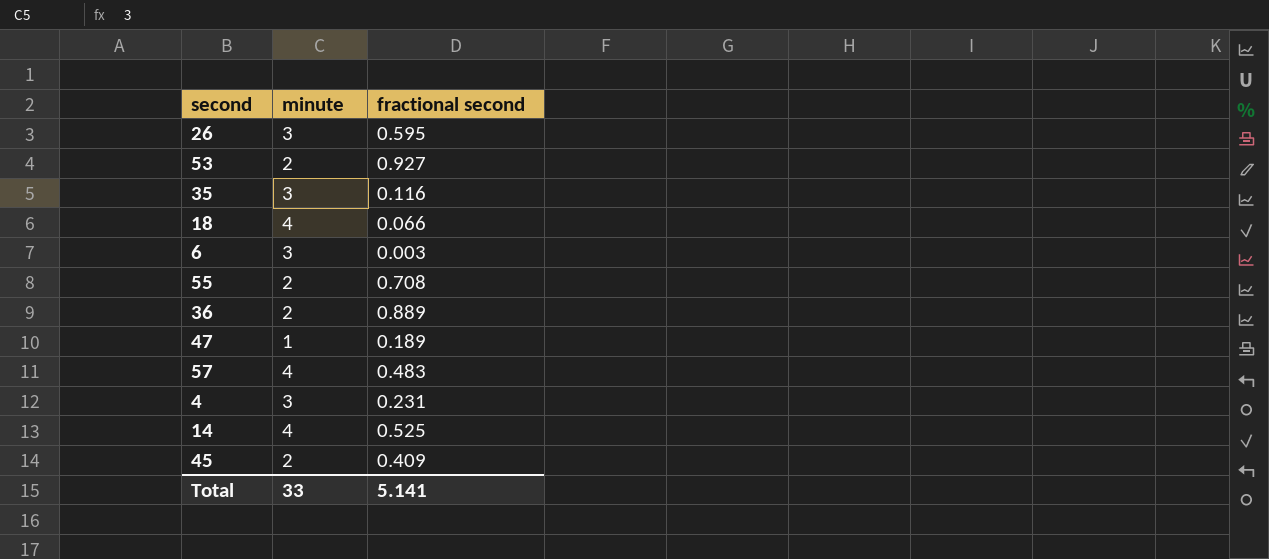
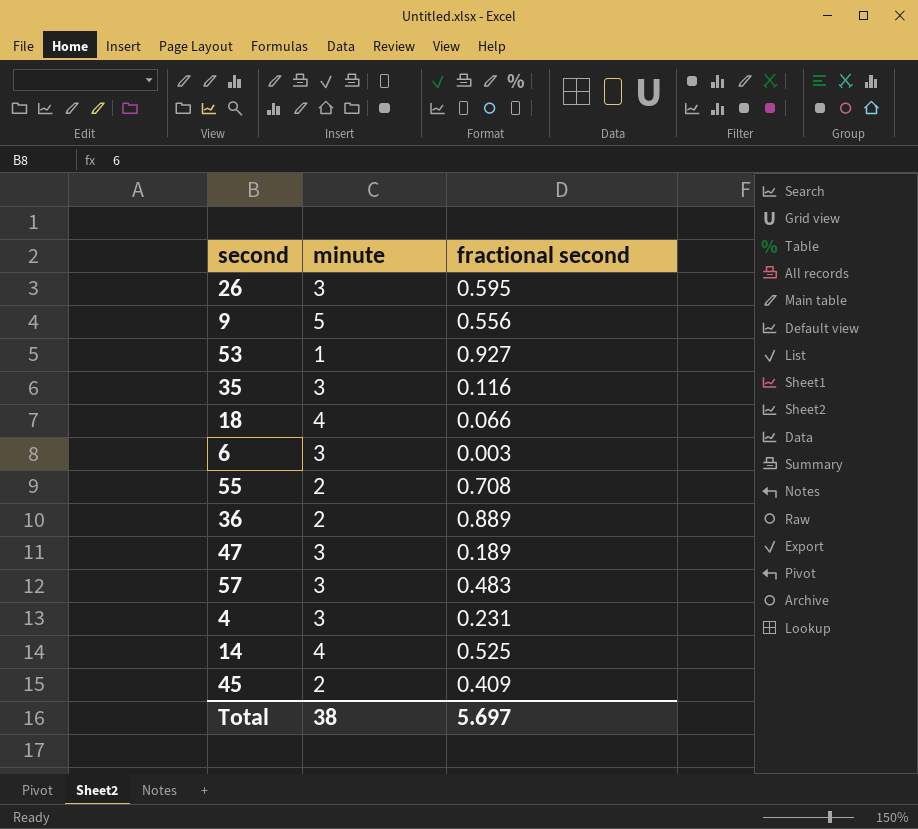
row 9: none -> 5 | 0.556
53 | minute: 2 -> 1
47 | minute: 1 -> 3
57 | minute: 4 -> 3
Total | minute: 33 -> 38
Total | fractional second: 5.141 -> 5.697

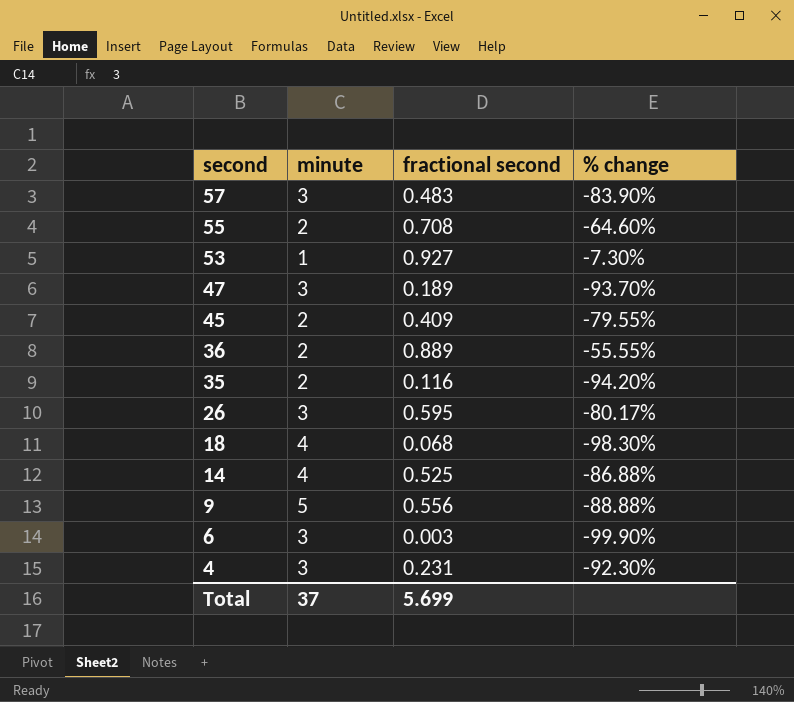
row order: none -> second descending
column % change | formula: none -> ([fractional second] - [minute]) / [minute]
35 | minute: 3 -> 2
18 | fractional second: 0.066 -> 0.068
Total | minute: 38 -> 37
Total | fractional second: 5.697 -> 5.699

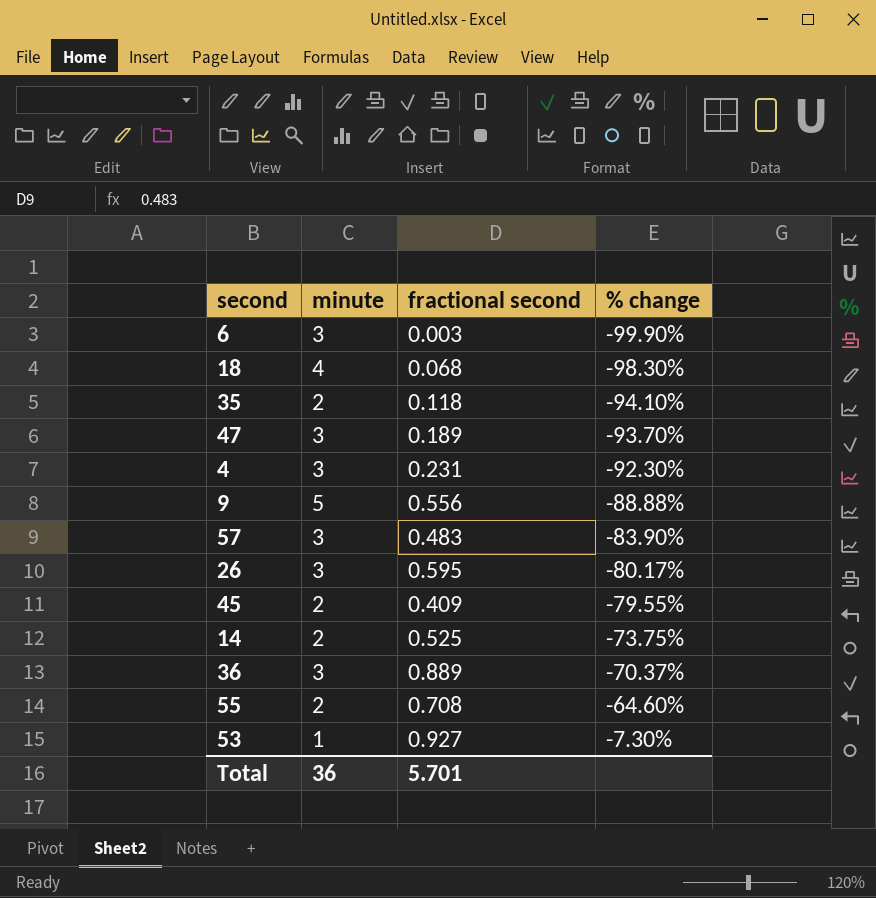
row order: second descending -> % change ascending
35 | fractional second: 0.116 -> 0.118
35 | % change: -94.20% -> -94.10%
14 | minute: 4 -> 2
14 | % change: -86.88% -> -73.75%
36 | minute: 2 -> 3
36 | % change: -55.55% -> -70.37%
Total | minute: 37 -> 36
Total | fractional second: 5.699 -> 5.701

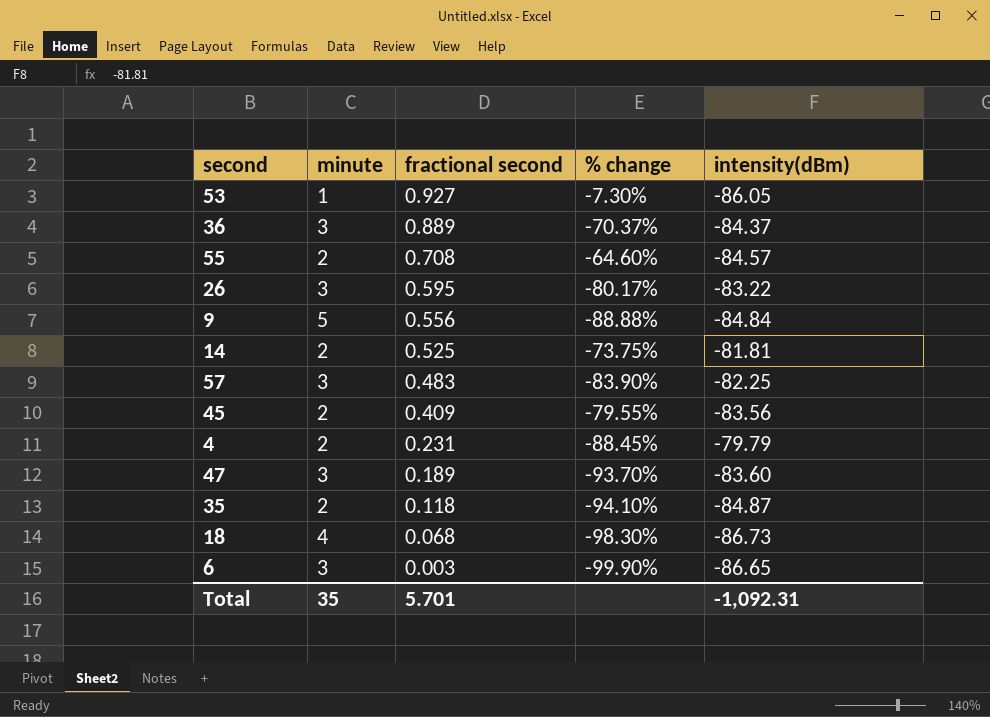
row order: % change ascending -> fractional second descending
column intensity(dBm) | position: none -> 5
4 | minute: 3 -> 2
4 | % change: -92.30% -> -88.45%
Total | minute: 36 -> 35

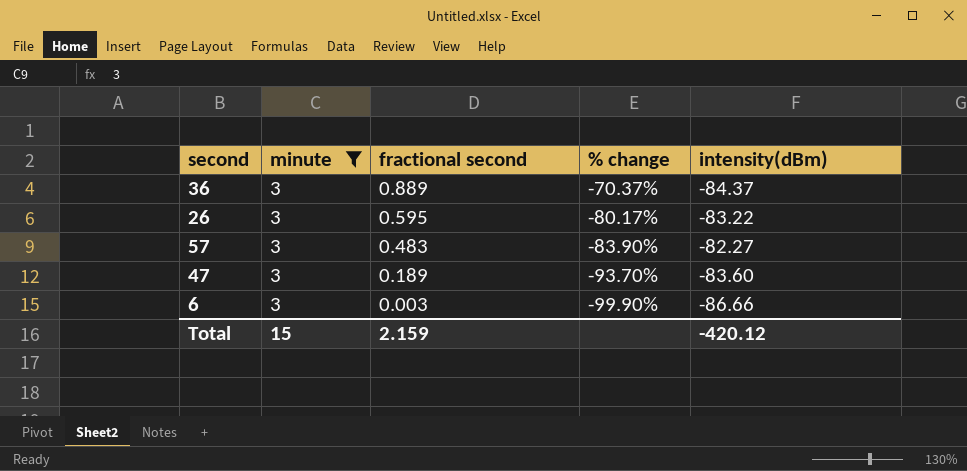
filter: none -> minute = 3
57 | intensity(dBm): -82.25 -> -82.27
6 | intensity(dBm): -86.65 -> -86.66
Total | minute: 35 -> 15
Total | fractional second: 5.701 -> 2.159
Total | intensity(dBm): -1,092.31 -> -420.12

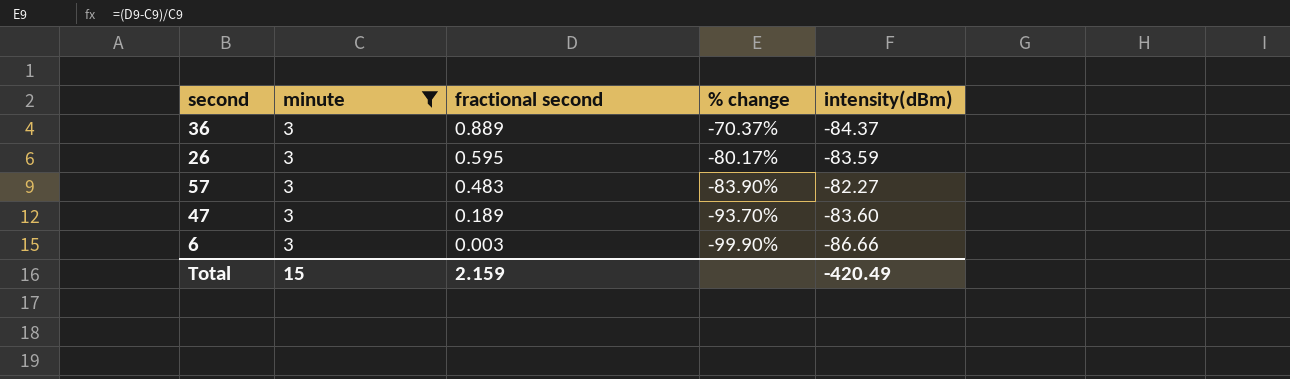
26 | intensity(dBm): -83.22 -> -83.59
Total | intensity(dBm): -420.12 -> -420.49

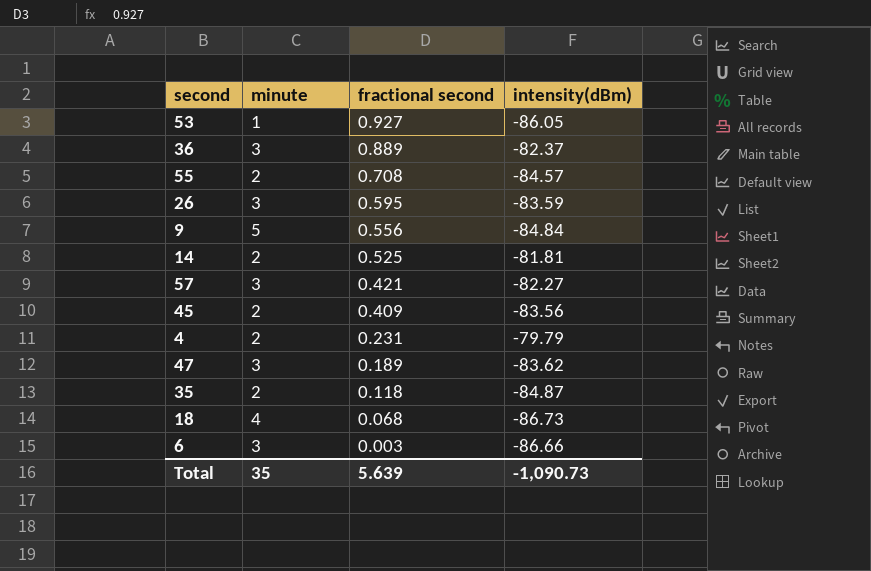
filter: minute = 3 -> none
column % change | formula: ([fractional second] - [minute]) / [minute] -> none
36 | intensity(dBm): -84.37 -> -82.37
57 | fractional second: 0.483 -> 0.421
47 | intensity(dBm): -83.60 -> -83.62
Total | minute: 15 -> 35
Total | fractional second: 2.159 -> 5.639
Total | intensity(dBm): -420.49 -> -1,090.73

